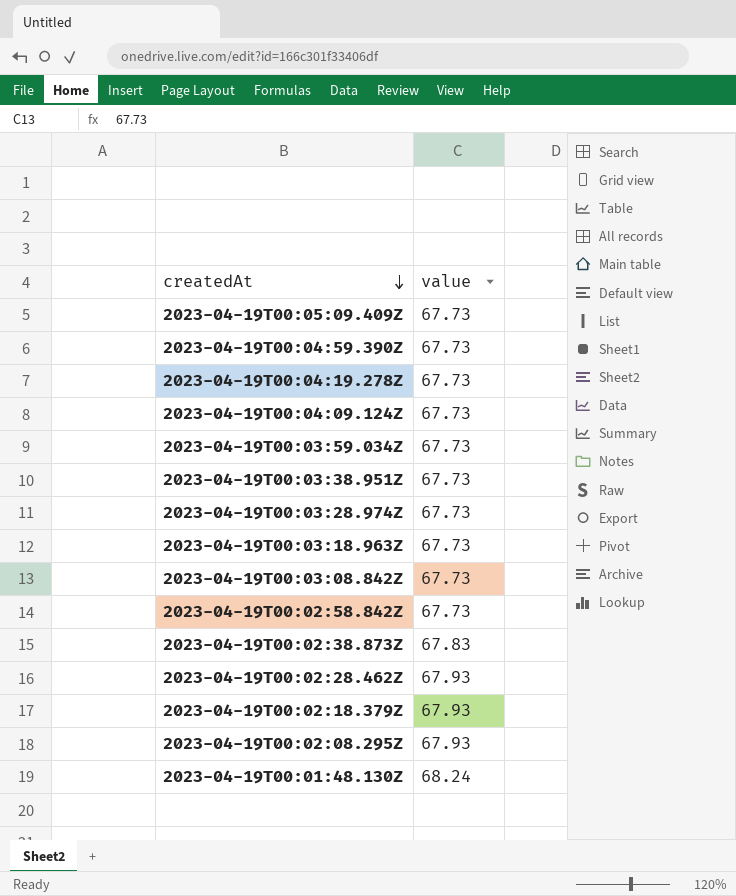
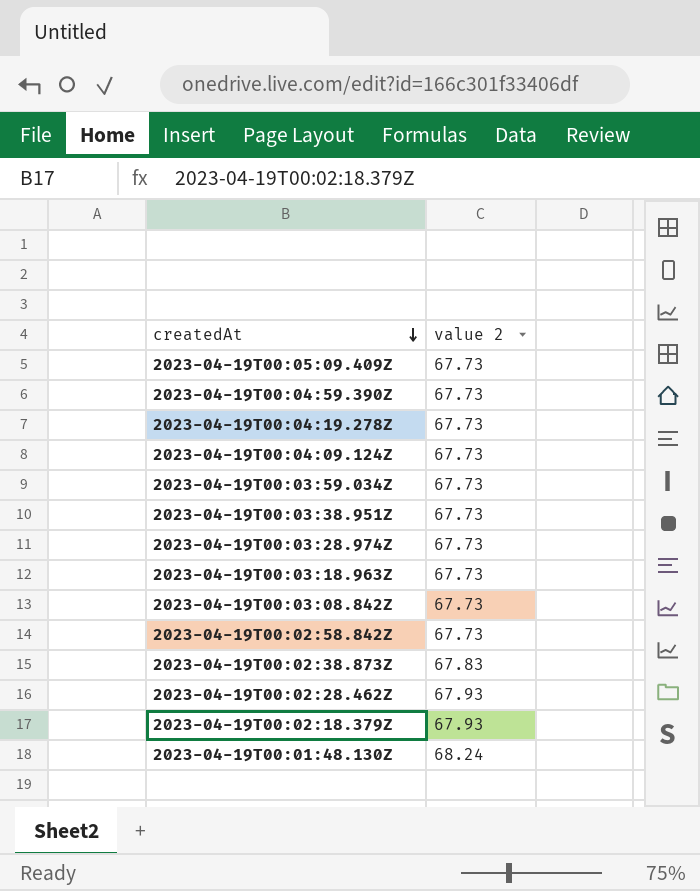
column name: value -> value 2
row 2023-04-19T00:02:08.295Z: 67.93 -> none

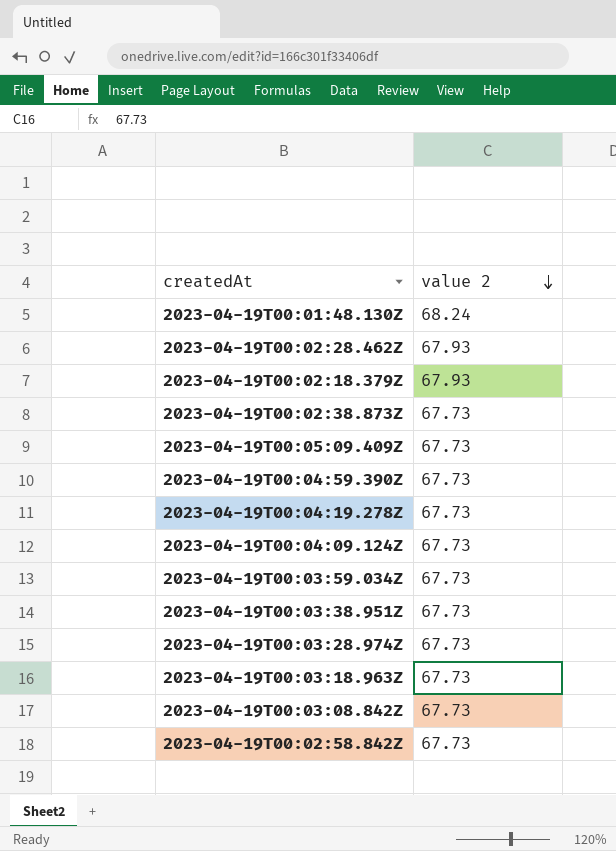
row order: createdAt descending -> value 2 descending
2023-04-19T00:02:38.873Z | value 2: 67.83 -> 67.73

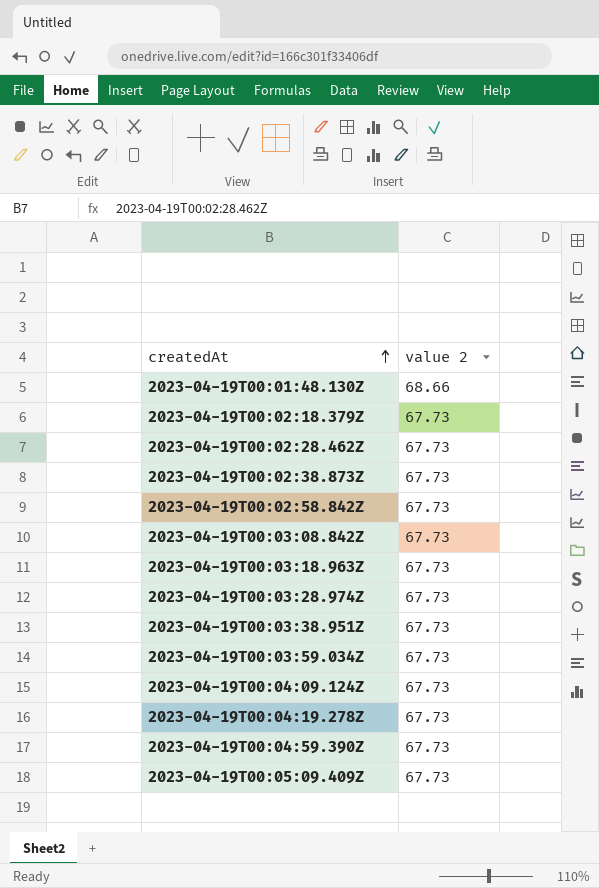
row order: value 2 descending -> createdAt ascending
2023-04-19T00:01:48.130Z | value 2: 68.24 -> 68.66
2023-04-19T00:02:18.379Z | value 2: 67.93 -> 67.73
2023-04-19T00:02:28.462Z | value 2: 67.93 -> 67.73

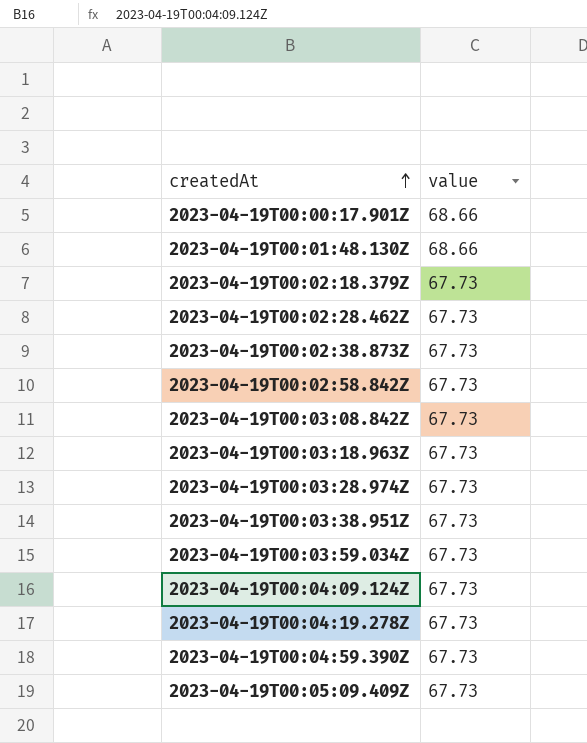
column name: value 2 -> value
row 2023-04-19T00:00:17.901Z: none -> 68.66

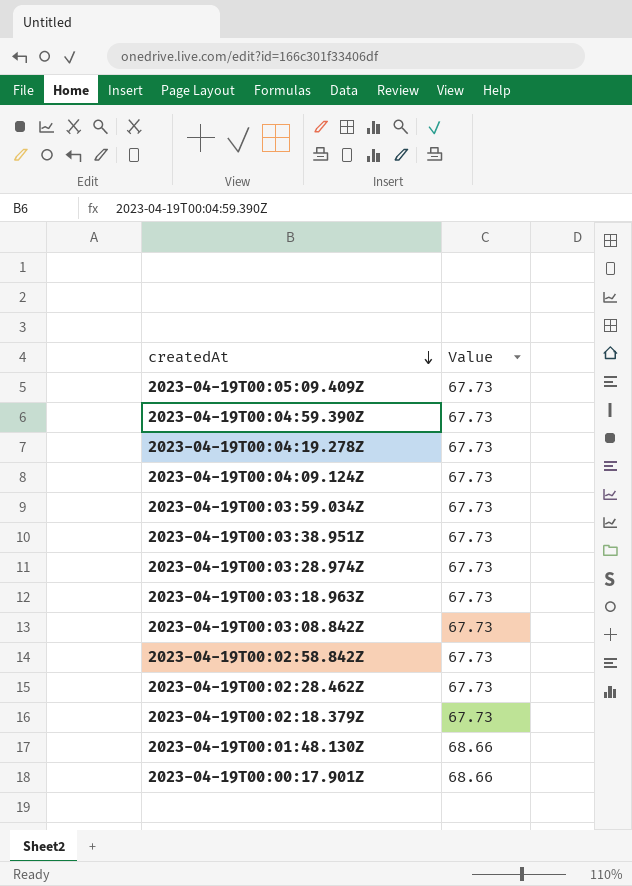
row order: createdAt ascending -> createdAt descending
column name: value -> Value
row 2023-04-19T00:02:38.873Z: 67.73 -> none

